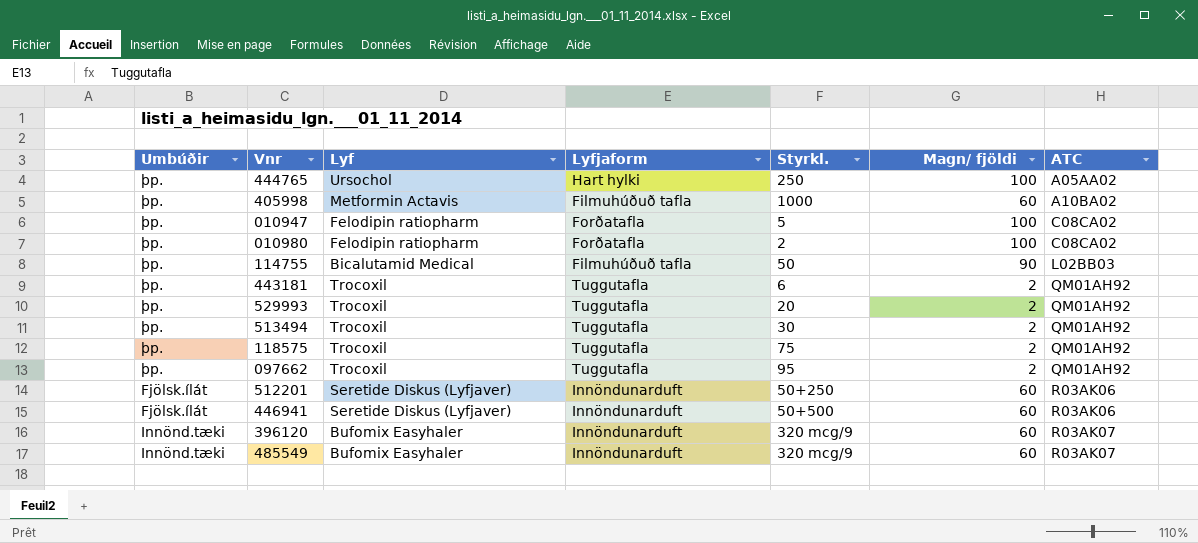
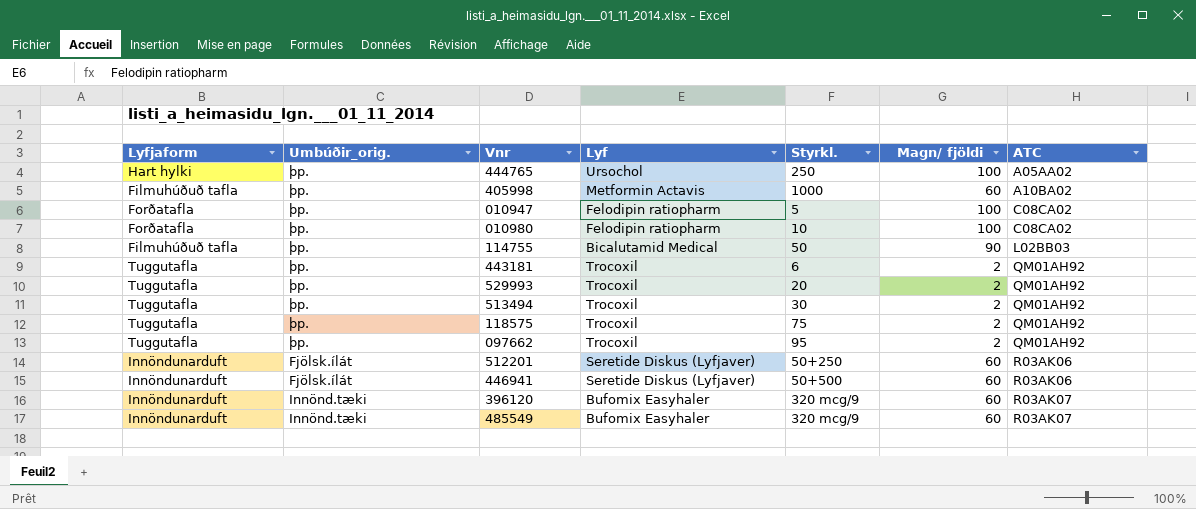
column Lyfjaform | position: 4 -> 1
column name: Umbúðir -> Umbúðir_orig.
010980 | Styrkl.: 2 -> 10

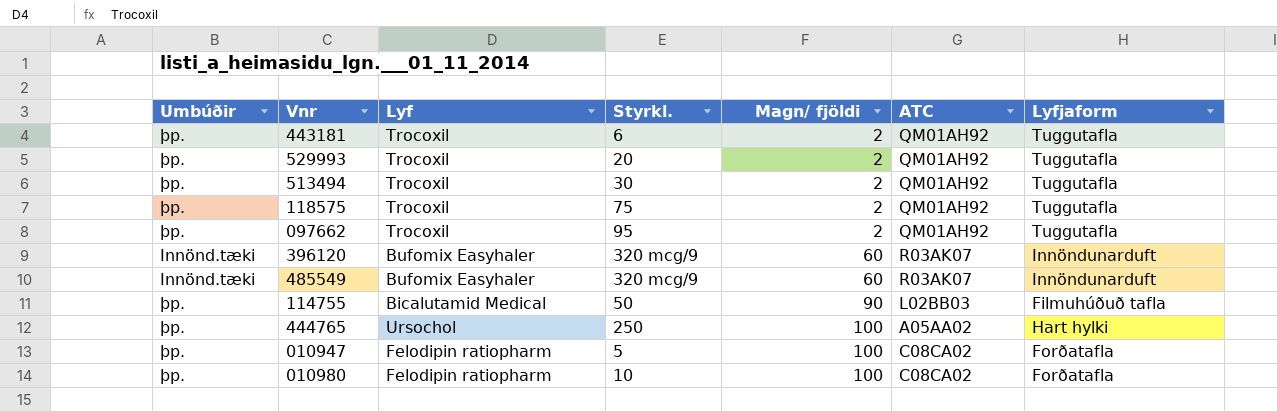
row order: ATC ascending -> Magn/ fjöldi ascending
column name: Umbúðir_orig. -> Umbúðir
column Lyfjaform | position: 1 -> 7
row 405998: Filmuhúðuð tafla | þp. | Metformin Actavis | 1000 | 60 | A10BA02 -> none
row 512201: Innöndunarduft | Fjölsk.ílát | Seretide Diskus (Lyfjaver) | 50+250 | 60 | R03AK06 -> none
row 446941: Innöndunarduft | Fjölsk.ílát | Seretide Diskus (Lyfjaver) | 50+500 | 60 | R03AK06 -> none

